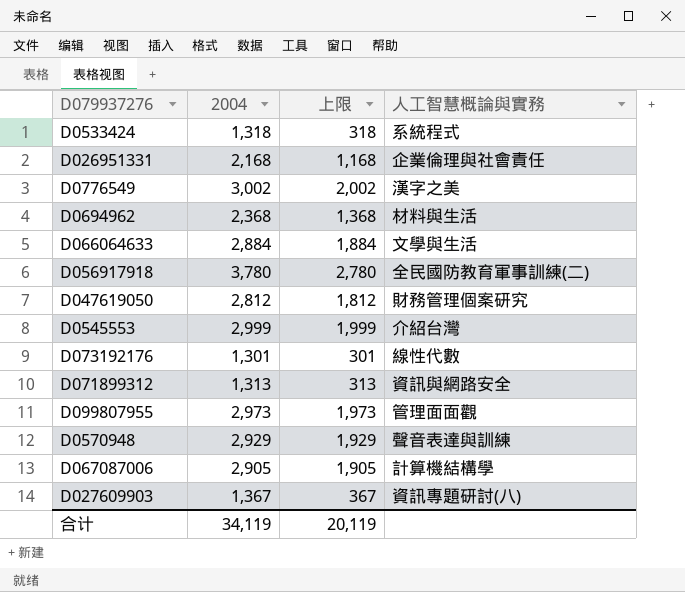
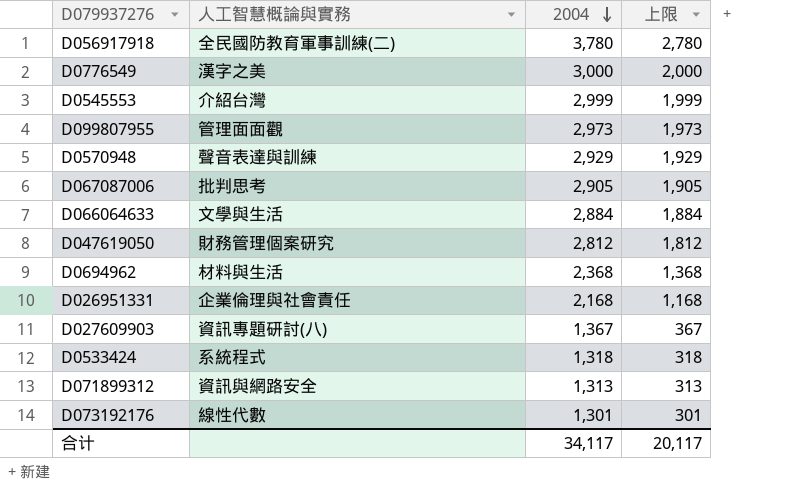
row order: none -> 2004 descending
column 人工智慧概論與實務 | position: 4 -> 2
D0776549 | 2004: 3,002 -> 3,000
D0776549 | 上限: 2,002 -> 2,000
D067087006 | 人工智慧概論與實務: 計算機結構學 -> 批判思考
合计 | 2004: 34,119 -> 34,117
合计 | 上限: 20,119 -> 20,117

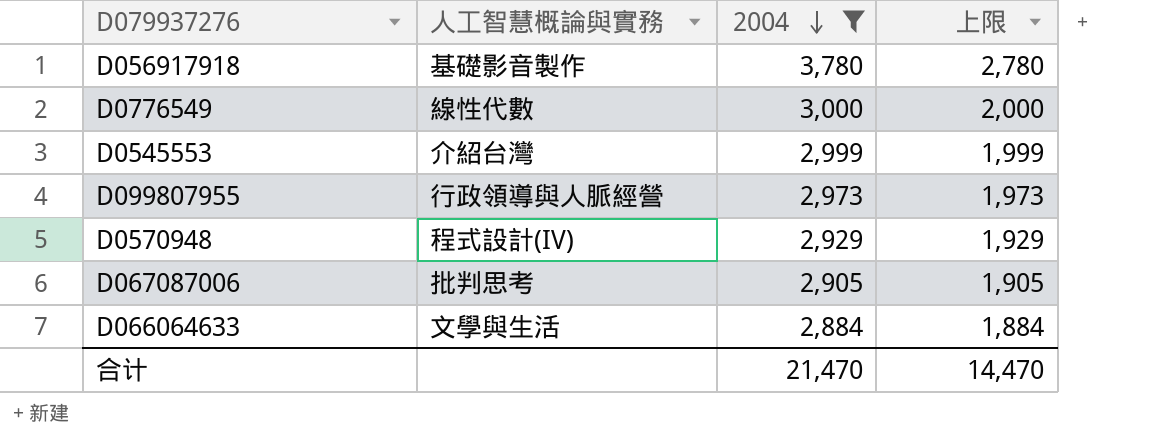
filter: none -> 2004 >= 2,884
D056917918 | 人工智慧概論與實務: 全民國防教育軍事訓練(二) -> 基礎影音製作
D0776549 | 人工智慧概論與實務: 漢字之美 -> 線性代數
D099807955 | 人工智慧概論與實務: 管理面面觀 -> 行政領導與人脈經營
D0570948 | 人工智慧概論與實務: 聲音表達與訓練 -> 程式設計(IV)
合计 | 2004: 34,117 -> 21,470
合计 | 上限: 20,117 -> 14,470

